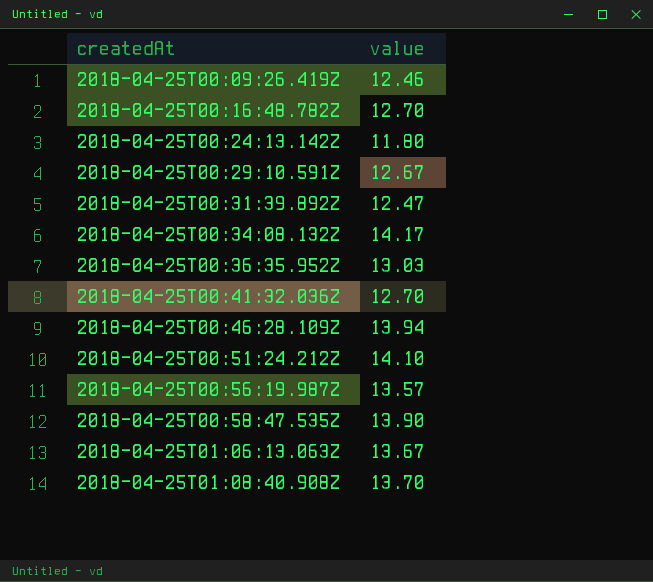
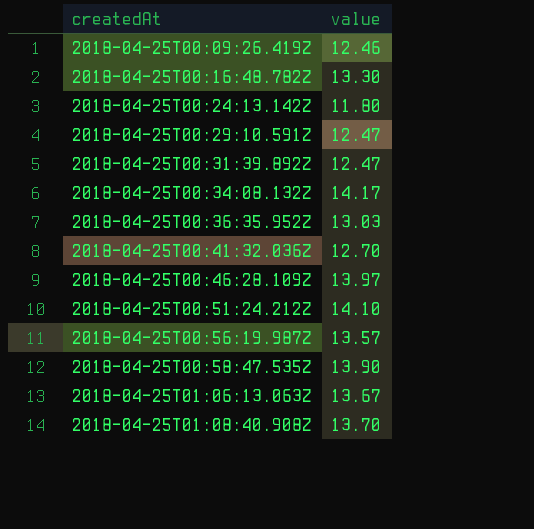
2018-04-25T00:16:48.782Z | value: 12.70 -> 13.30
2018-04-25T00:29:10.591Z | value: 12.67 -> 12.47
2018-04-25T00:46:28.109Z | value: 13.94 -> 13.97

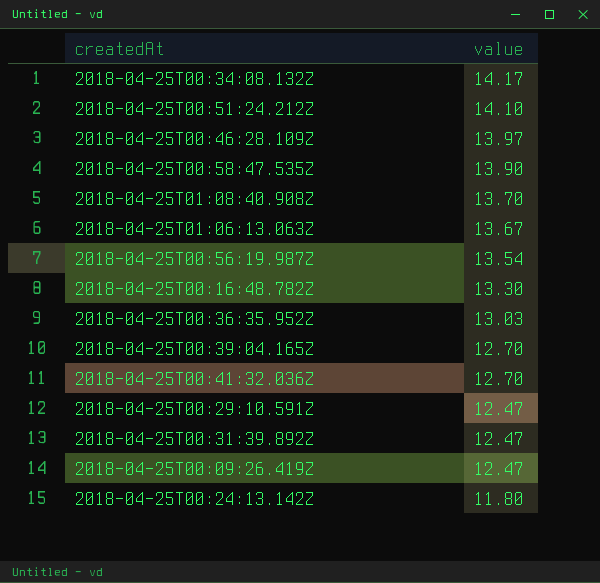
row order: createdAt ascending -> value descending
2018-04-25T00:56:19.987Z | value: 13.57 -> 13.54
row 2018-04-25T00:39:04.165Z: none -> 12.70
2018-04-25T00:09:26.419Z | value: 12.46 -> 12.47

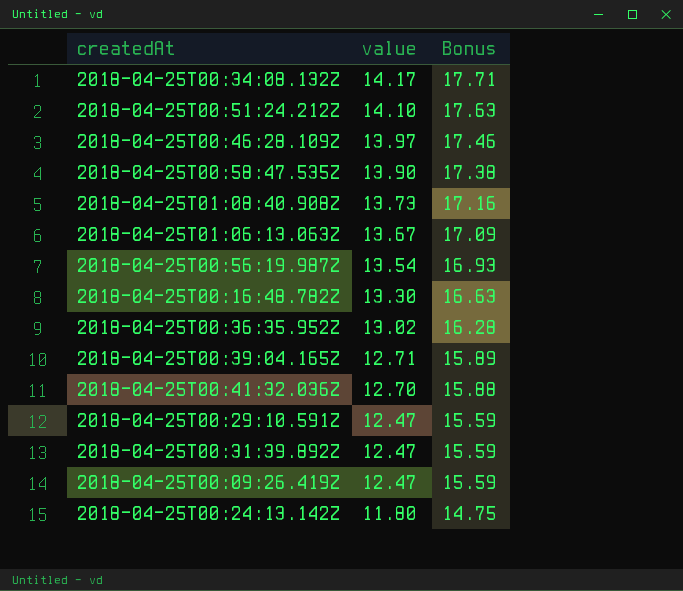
column Bonus | formula: none -> [value] * 1.25
2018-04-25T01:08:40.908Z | value: 13.70 -> 13.73
2018-04-25T00:36:35.952Z | value: 13.03 -> 13.02
2018-04-25T00:39:04.165Z | value: 12.70 -> 12.71

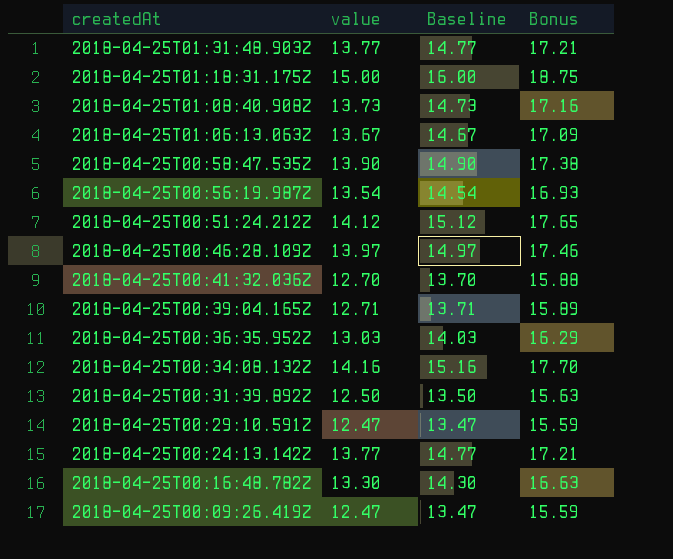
row order: value descending -> createdAt descending
column Baseline | formula: none -> [value] + 1
row 2018-04-25T01:31:48.903Z: none -> 13.77 | 14.77 | 17.21
row 2018-04-25T01:18:31.175Z: none -> 15.00 | 16.00 | 18.75
2018-04-25T00:51:24.212Z | value: 14.10 -> 14.12
2018-04-25T00:51:24.212Z | Bonus: 17.63 -> 17.65
2018-04-25T00:36:35.952Z | value: 13.02 -> 13.03
2018-04-25T00:36:35.952Z | Bonus: 16.28 -> 16.29
2018-04-25T00:34:08.132Z | value: 14.17 -> 14.16
2018-04-25T00:34:08.132Z | Bonus: 17.71 -> 17.70
2018-04-25T00:31:39.892Z | value: 12.47 -> 12.50
2018-04-25T00:31:39.892Z | Bonus: 15.59 -> 15.63
2018-04-25T00:24:13.142Z | value: 11.80 -> 13.77
2018-04-25T00:24:13.142Z | Bonus: 14.75 -> 17.21

